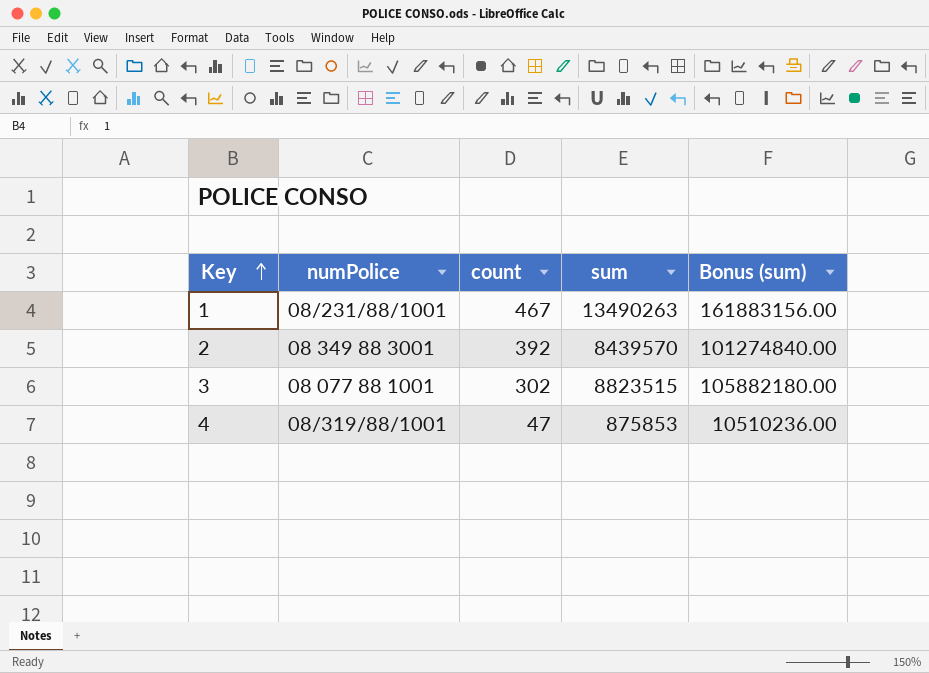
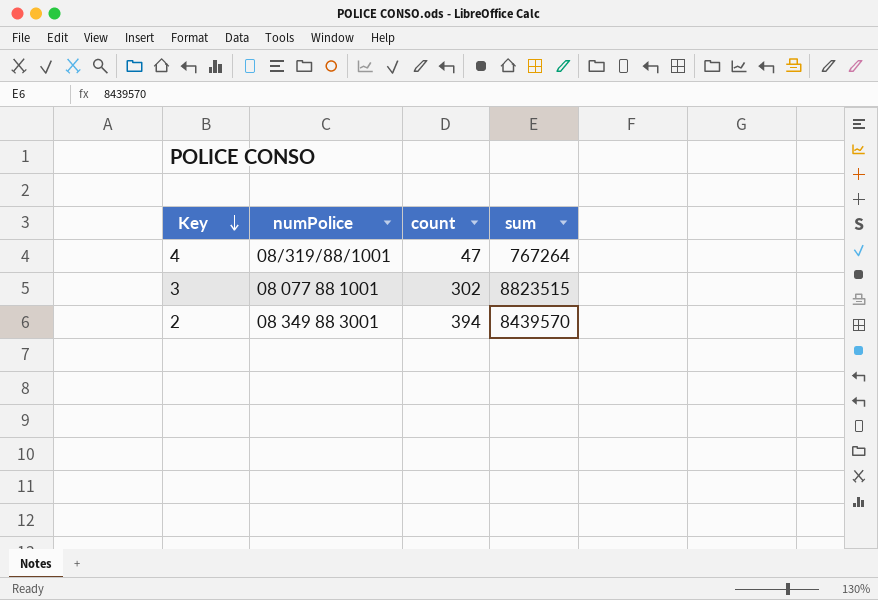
row order: Key ascending -> Key descending
column Bonus (sum) | formula: [sum] * 12 -> none
row 1: 08/231/88/1001 | 467 | 13490263 | 161883156.00 -> none
4 | sum: 875853 -> 767264
2 | count: 392 -> 394

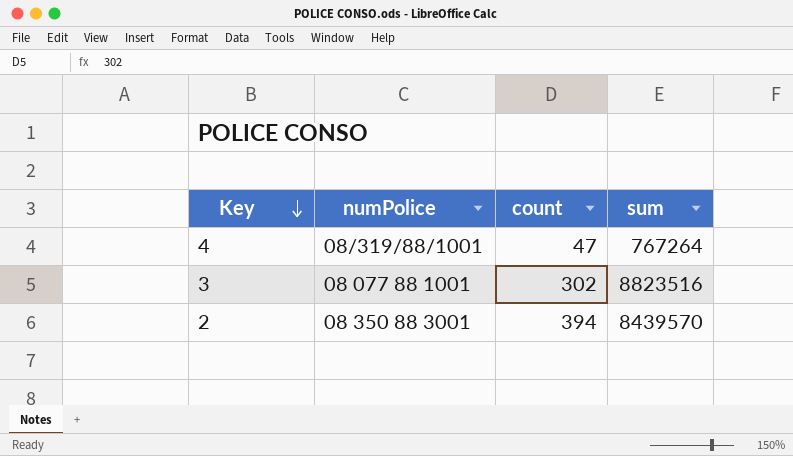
3 | sum: 8823515 -> 8823516
2 | numPolice: 08 349 88 3001 -> 08 350 88 3001

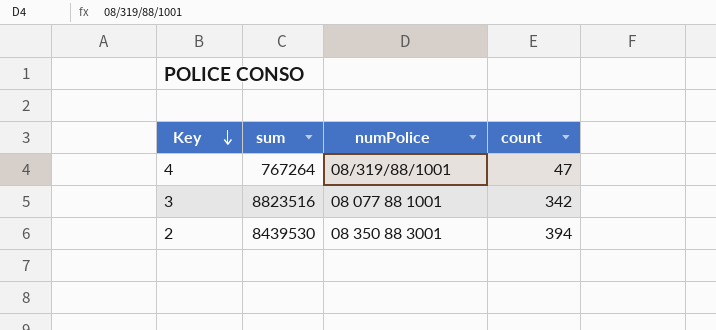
column sum | position: 4 -> 2
3 | count: 302 -> 342
2 | sum: 8439570 -> 8439530

